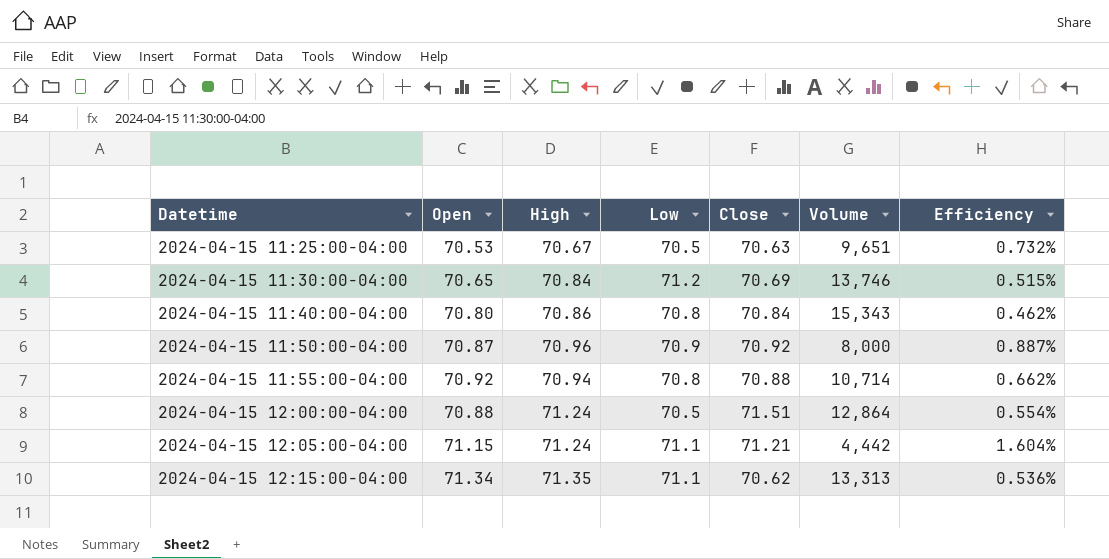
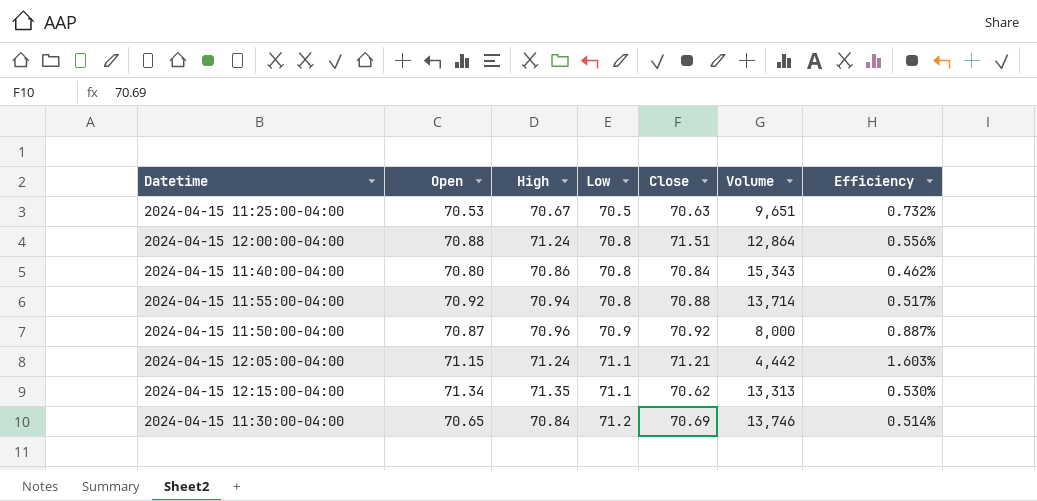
row order: Datetime ascending -> Low ascending
column Efficiency | formula: [High] / [Volume] -> [Close] / [Volume]
2024-04-15 12:00:00-04:00 | Low: 70.5 -> 70.8
2024-04-15 11:55:00-04:00 | Volume: 10,714 -> 13,714

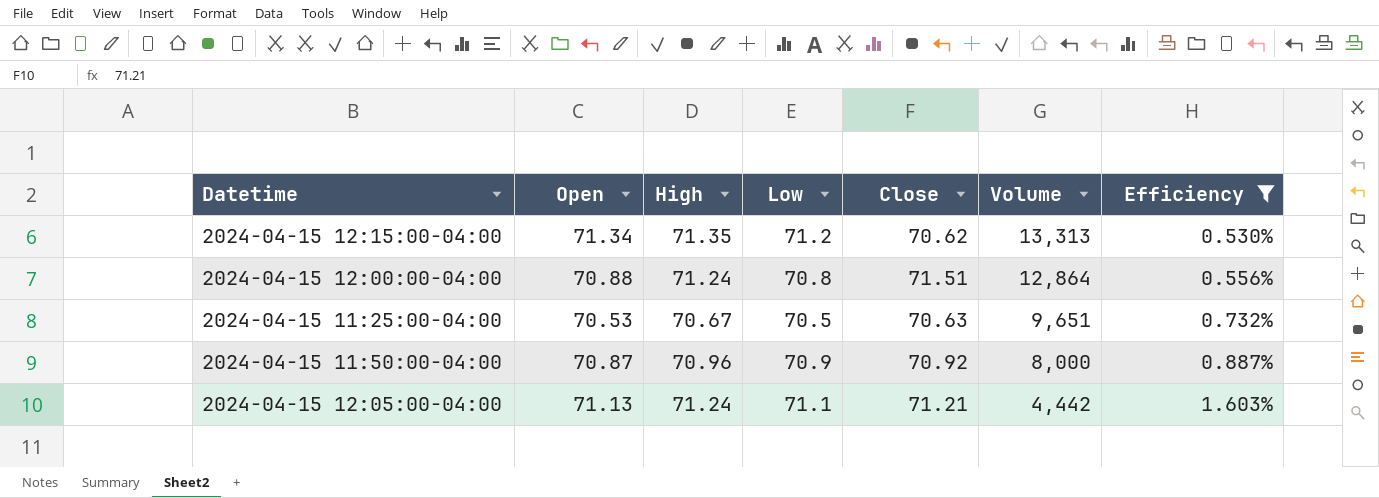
filter: none -> Efficiency >= 0.530%
row order: Low ascending -> Volume descending
2024-04-15 12:15:00-04:00 | Low: 71.1 -> 71.2
2024-04-15 12:05:00-04:00 | Open: 71.15 -> 71.13

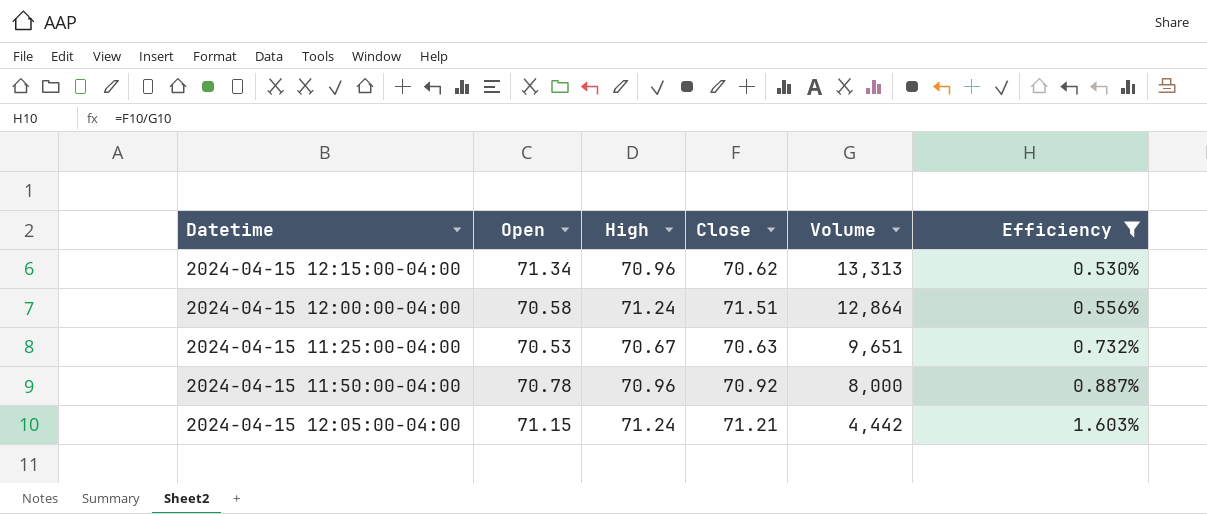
column Low | position: 4 -> none
2024-04-15 12:15:00-04:00 | High: 71.35 -> 70.96
2024-04-15 12:00:00-04:00 | Open: 70.88 -> 70.58
2024-04-15 11:50:00-04:00 | Open: 70.87 -> 70.78
2024-04-15 12:05:00-04:00 | Open: 71.13 -> 71.15

